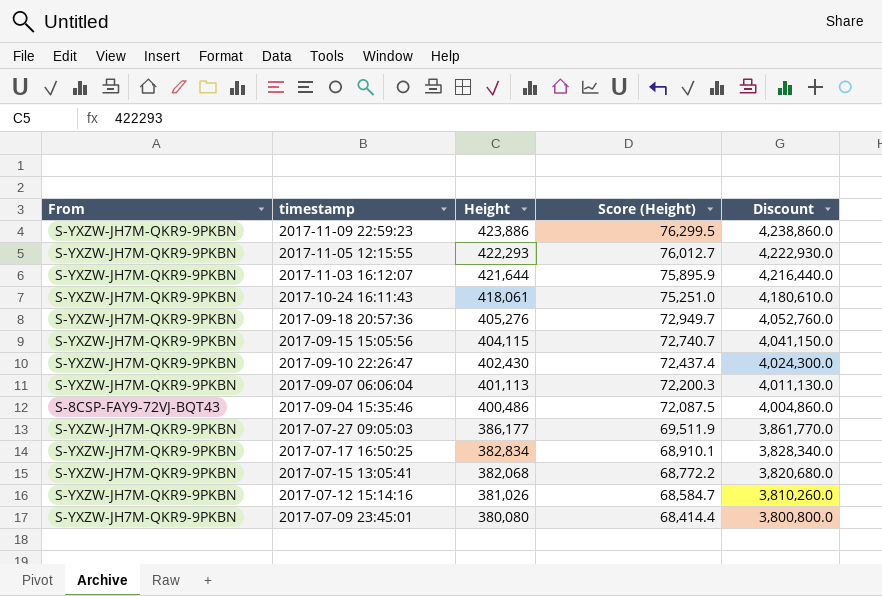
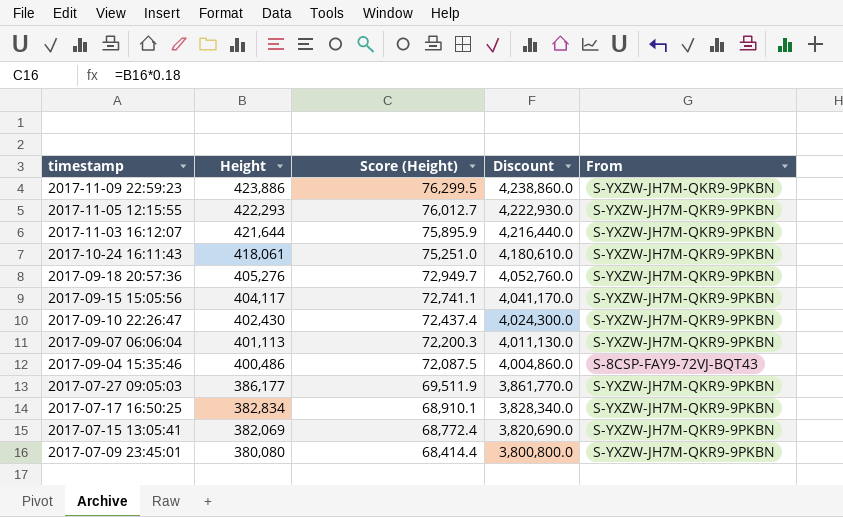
column From | position: 1 -> 5
row 2017-07-12 15:14:16: S-YXZW-JH7M-QKR9-9PKBN | 381,026 | 68,584.7 | 3,810,260.0 -> none
2017-09-15 15:05:56 | Height: 404,115 -> 404,117
2017-09-15 15:05:56 | Score (Height): 72,740.7 -> 72,741.1
2017-09-15 15:05:56 | Discount: 4,041,150.0 -> 4,041,170.0
2017-07-15 13:05:41 | Height: 382,068 -> 382,069
2017-07-15 13:05:41 | Score (Height): 68,772.2 -> 68,772.4
2017-07-15 13:05:41 | Discount: 3,820,680.0 -> 3,820,690.0

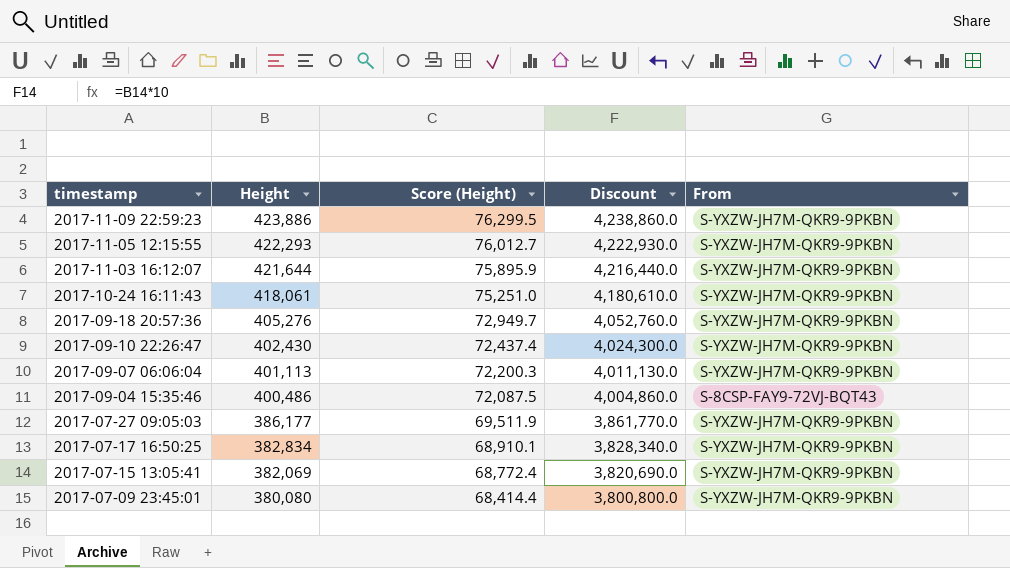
row 2017-09-15 15:05:56: 404,117 | 72,741.1 | 4,041,170.0 | S-YXZW-JH7M-QKR9-9PKBN -> none

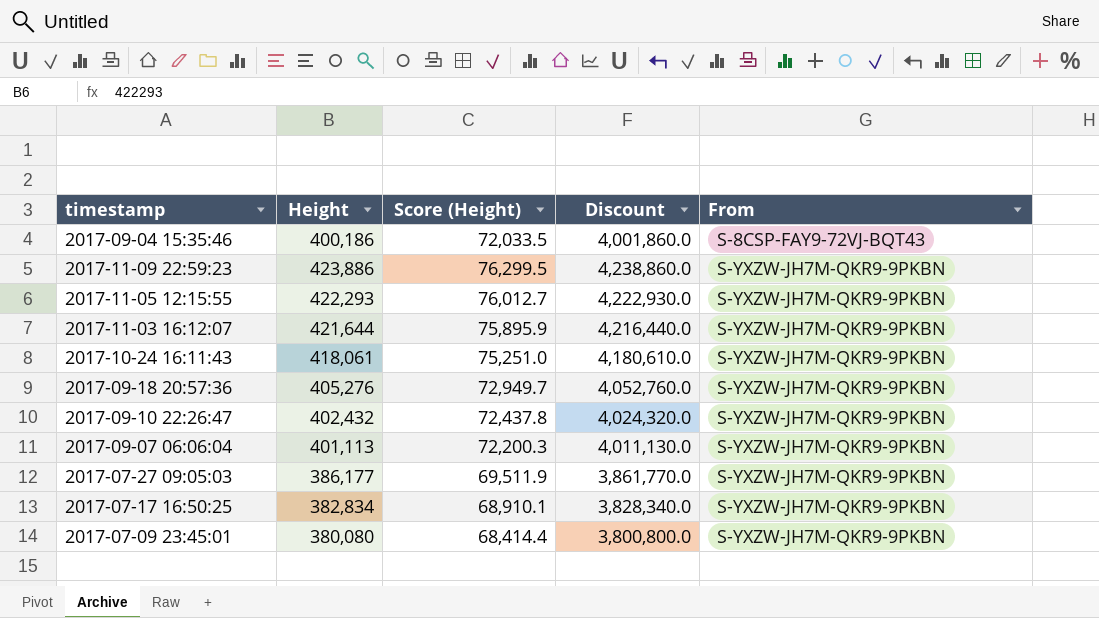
row order: timestamp descending -> From ascending
row 2017-07-15 13:05:41: 382,069 | 68,772.4 | 3,820,690.0 | S-YXZW-JH7M-QKR9-9PKBN -> none
2017-09-04 15:35:46 | Height: 400,486 -> 400,186
2017-09-04 15:35:46 | Score (Height): 72,087.5 -> 72,033.5
2017-09-04 15:35:46 | Discount: 4,004,860.0 -> 4,001,860.0
2017-09-10 22:26:47 | Height: 402,430 -> 402,432
2017-09-10 22:26:47 | Score (Height): 72,437.4 -> 72,437.8
2017-09-10 22:26:47 | Discount: 4,024,300.0 -> 4,024,320.0

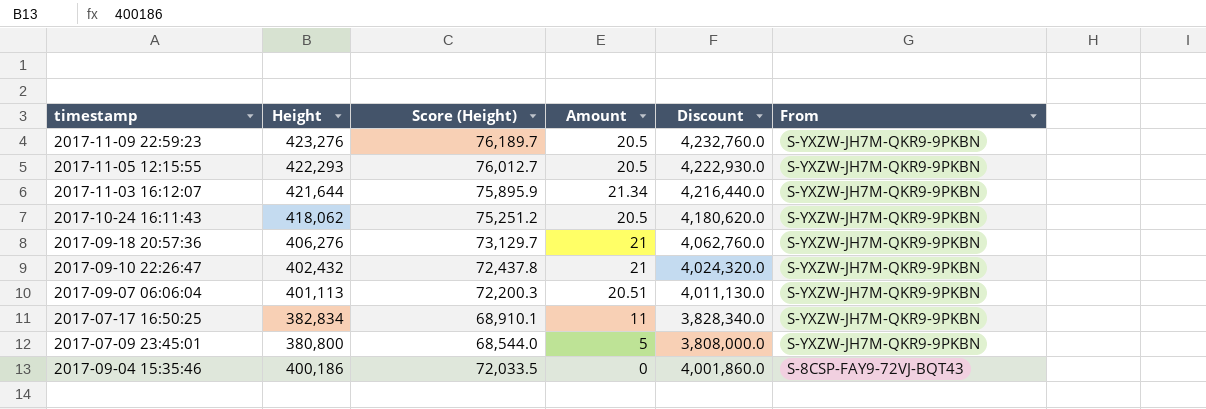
row order: From ascending -> From descending
column Amount | position: none -> 4
row 2017-07-27 09:05:03: 386,177 | 69,511.9 | 3,861,770.0 | S-YXZW-JH7M-QKR9-9PKBN -> none
2017-11-09 22:59:23 | Height: 423,886 -> 423,276
2017-11-09 22:59:23 | Score (Height): 76,299.5 -> 76,189.7
2017-11-09 22:59:23 | Discount: 4,238,860.0 -> 4,232,760.0
2017-10-24 16:11:43 | Height: 418,061 -> 418,062
2017-10-24 16:11:43 | Score (Height): 75,251.0 -> 75,251.2
2017-10-24 16:11:43 | Discount: 4,180,610.0 -> 4,180,620.0
2017-09-18 20:57:36 | Height: 405,276 -> 406,276
2017-09-18 20:57:36 | Score (Height): 72,949.7 -> 73,129.7
2017-09-18 20:57:36 | Discount: 4,052,760.0 -> 4,062,760.0
2017-07-09 23:45:01 | Height: 380,080 -> 380,800
2017-07-09 23:45:01 | Score (Height): 68,414.4 -> 68,544.0
2017-07-09 23:45:01 | Discount: 3,800,800.0 -> 3,808,000.0

